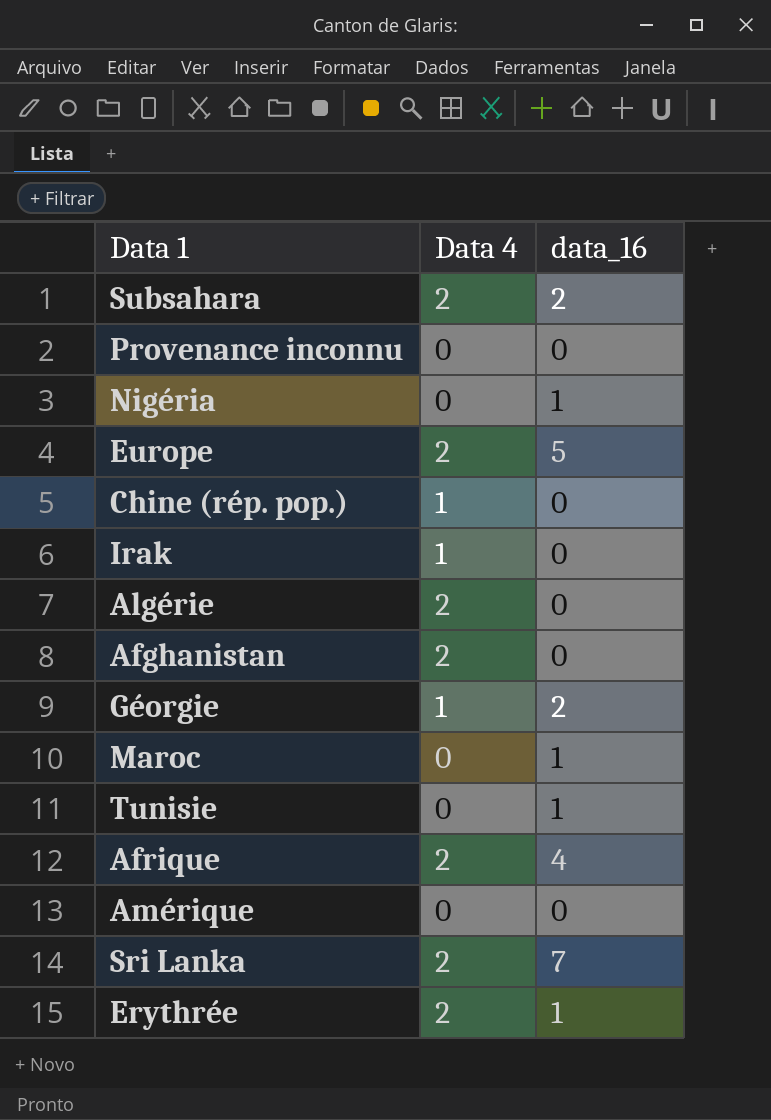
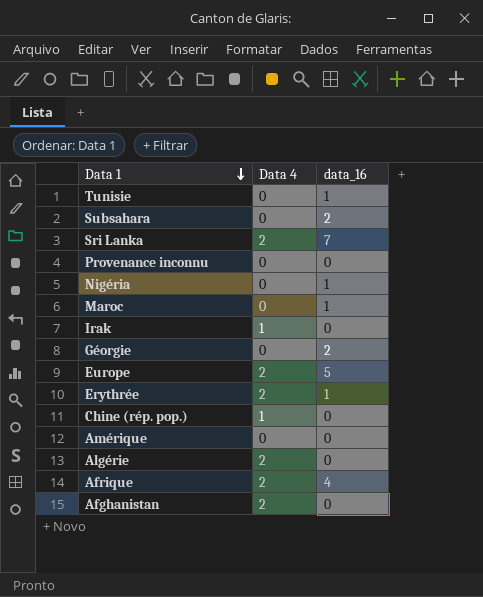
row order: none -> Data 1 descending
Subsahara | Data 4: 2 -> 0
Géorgie | Data 4: 1 -> 0

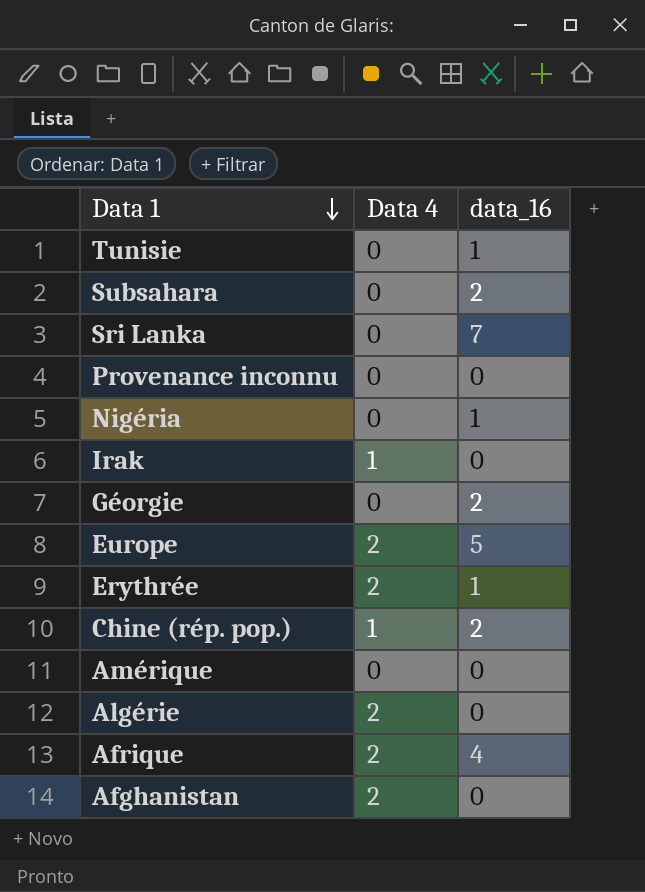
row Maroc: 0 | 1 -> none
Sri Lanka | Data 4: 2 -> 0
Chine (rép. pop.) | data_16: 0 -> 2

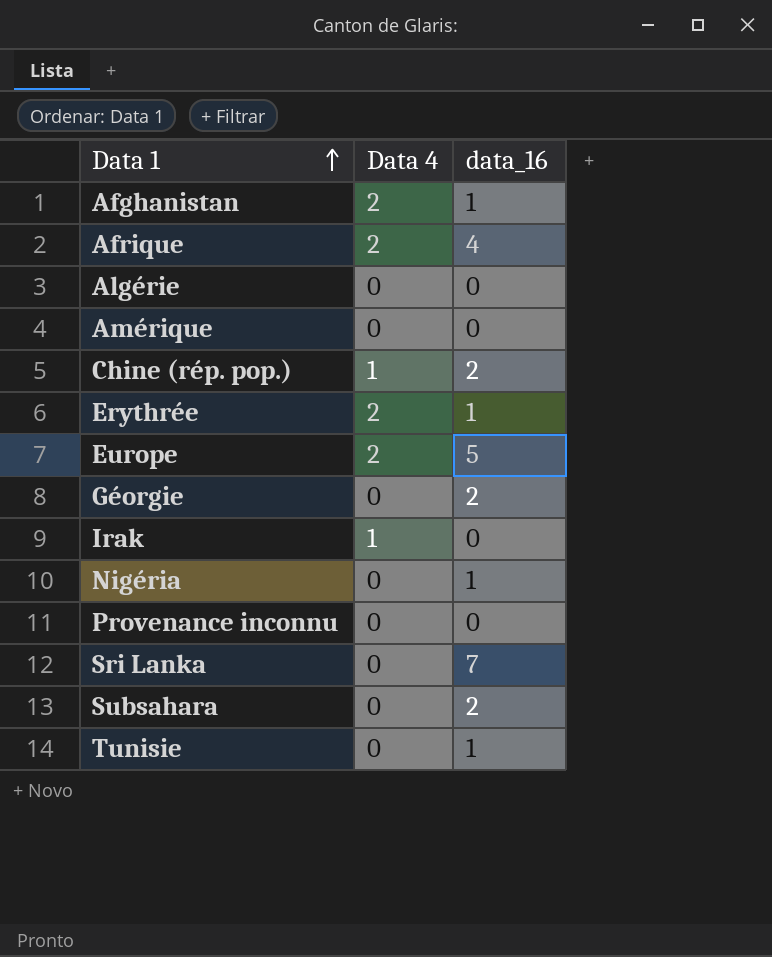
row order: Data 1 descending -> Data 1 ascending
Afghanistan | data_16: 0 -> 1
Algérie | Data 4: 2 -> 0

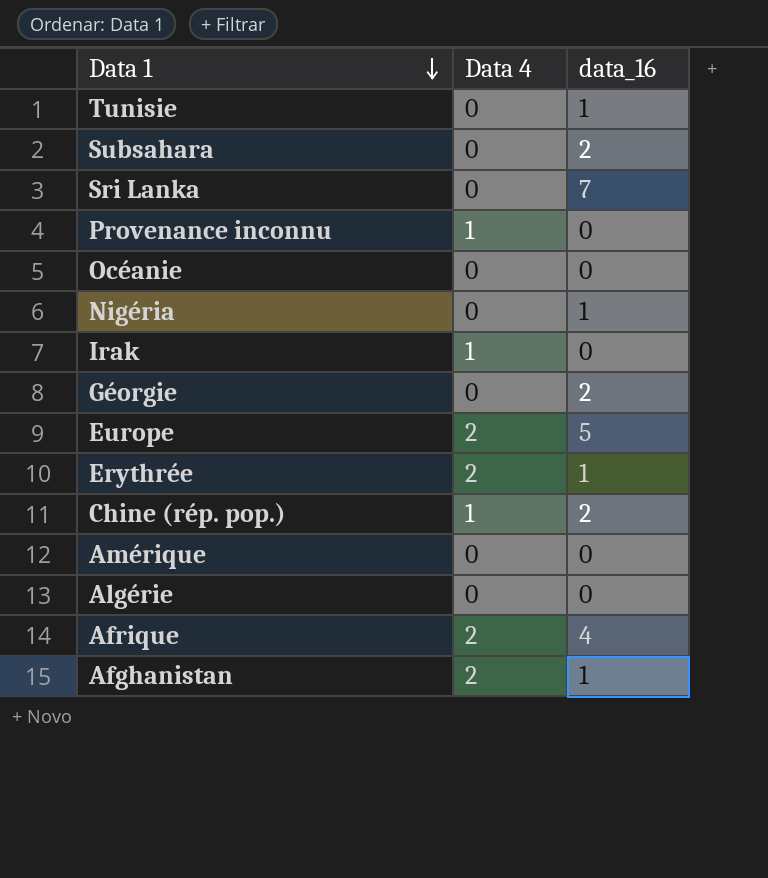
row order: Data 1 ascending -> Data 1 descending
Provenance inconnu | Data 4: 0 -> 1
row Océanie: none -> 0 | 0

